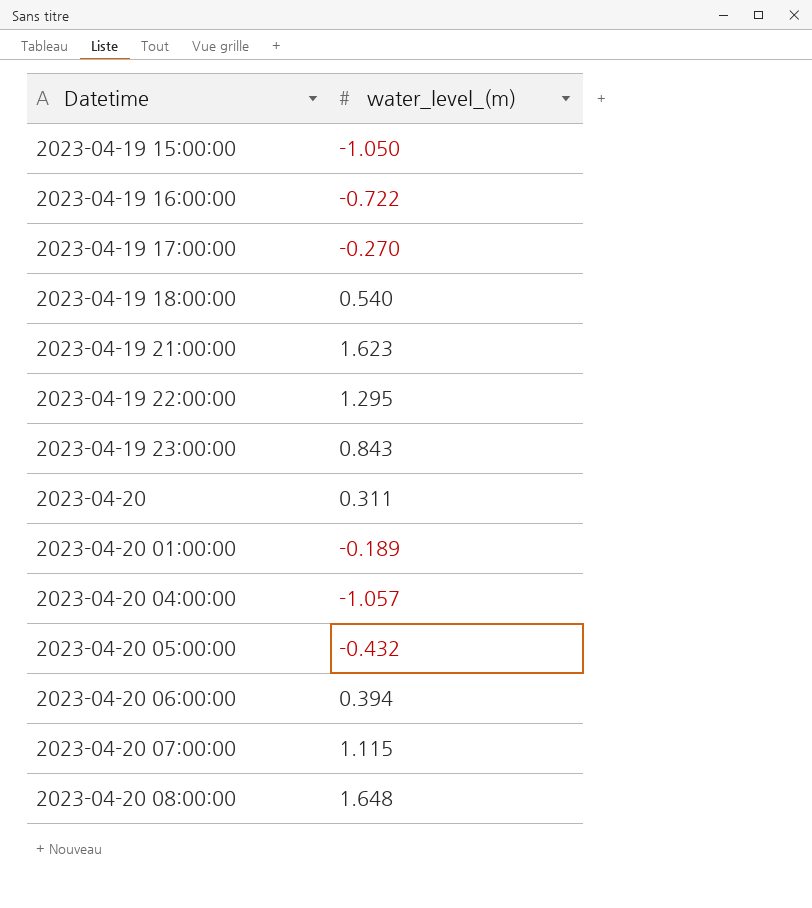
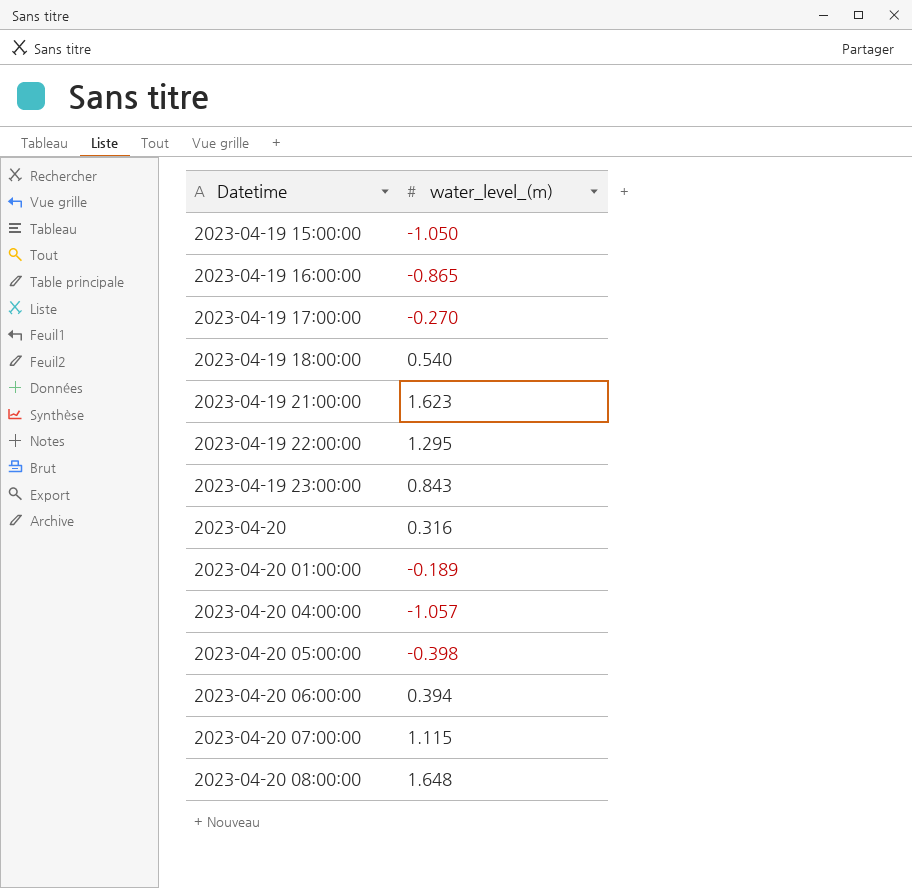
2023-04-19 16:00:00 | water_level_(m): -0.722 -> -0.865
2023-04-20 | water_level_(m): 0.311 -> 0.316
2023-04-20 05:00:00 | water_level_(m): -0.432 -> -0.398

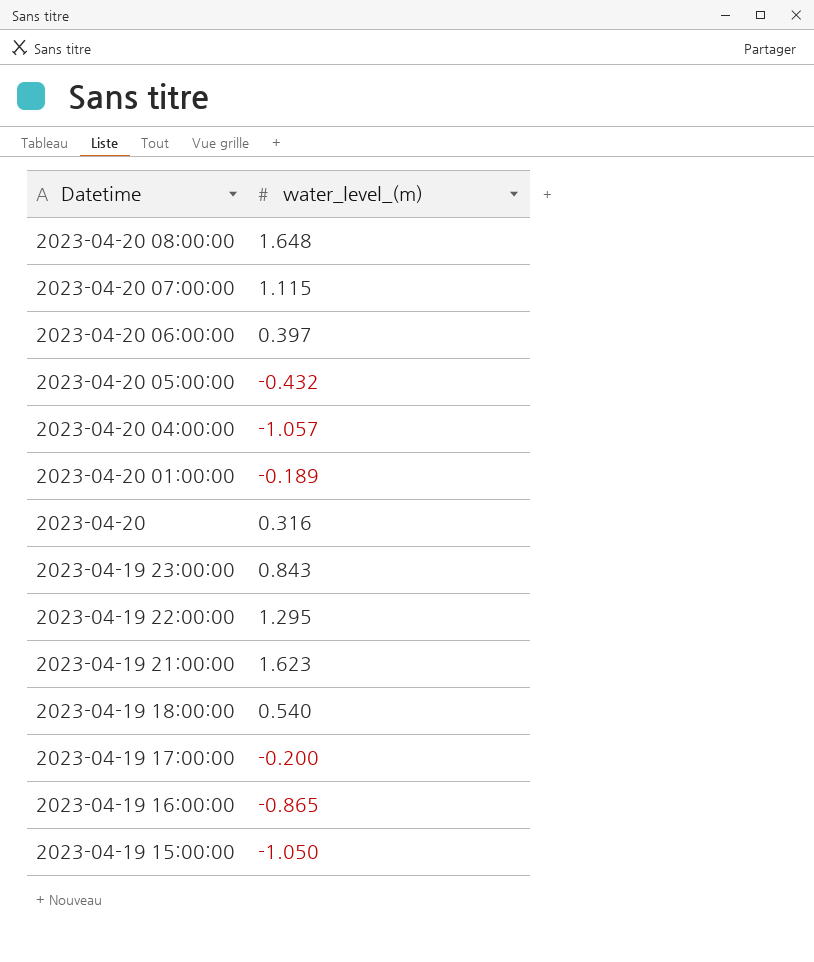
row order: Datetime ascending -> Datetime descending
2023-04-20 06:00:00 | water_level_(m): 0.394 -> 0.397
2023-04-20 05:00:00 | water_level_(m): -0.398 -> -0.432
2023-04-19 17:00:00 | water_level_(m): -0.270 -> -0.200

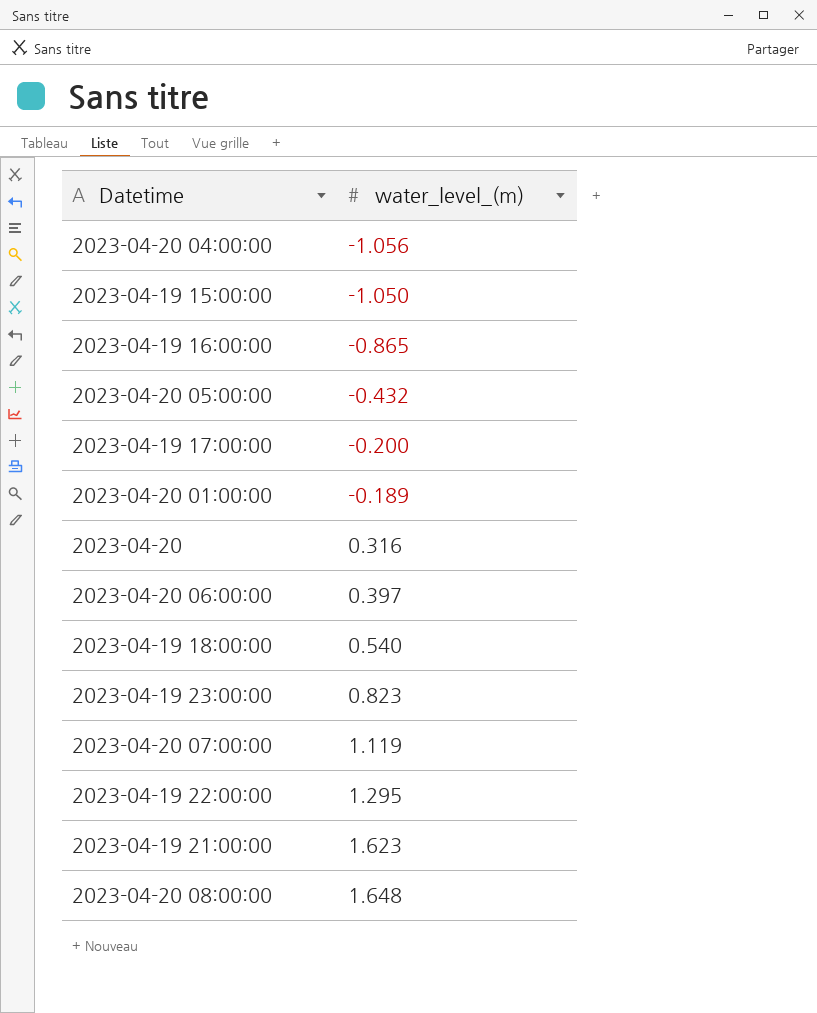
row order: Datetime descending -> water_level_(m) ascending
2023-04-20 04:00:00 | water_level_(m): -1.057 -> -1.056
2023-04-19 23:00:00 | water_level_(m): 0.843 -> 0.823
2023-04-20 07:00:00 | water_level_(m): 1.115 -> 1.119

